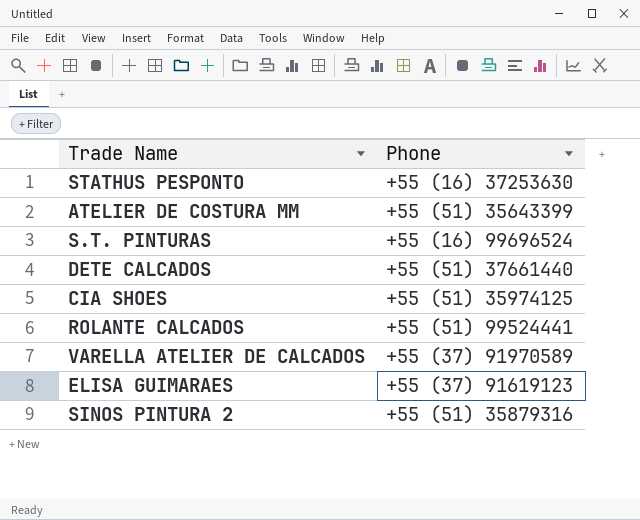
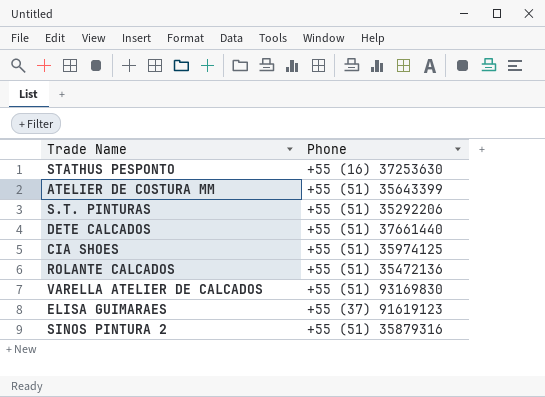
S.T. PINTURAS | Phone: +55 (16) 99696524 -> +55 (51) 35292206
ROLANTE CALCADOS | Phone: +55 (51) 99524441 -> +55 (51) 35472136
VARELLA ATELIER DE CALCADOS | Phone: +55 (37) 91970589 -> +55 (51) 93169830

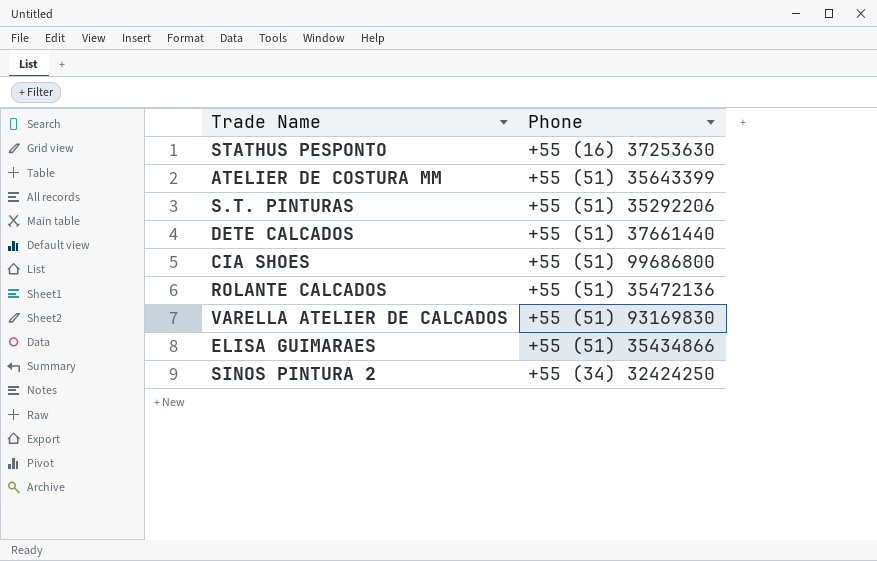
CIA SHOES | Phone: +55 (51) 35974125 -> +55 (51) 99686800
ELISA GUIMARAES | Phone: +55 (37) 91619123 -> +55 (51) 35434866
SINOS PINTURA 2 | Phone: +55 (51) 35879316 -> +55 (34) 32424250

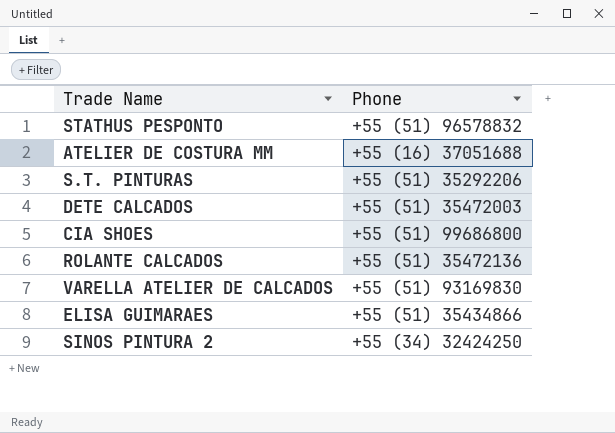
STATHUS PESPONTO | Phone: +55 (16) 37253630 -> +55 (51) 96578832
ATELIER DE COSTURA MM | Phone: +55 (51) 35643399 -> +55 (16) 37051688
DETE CALCADOS | Phone: +55 (51) 37661440 -> +55 (51) 35472003

